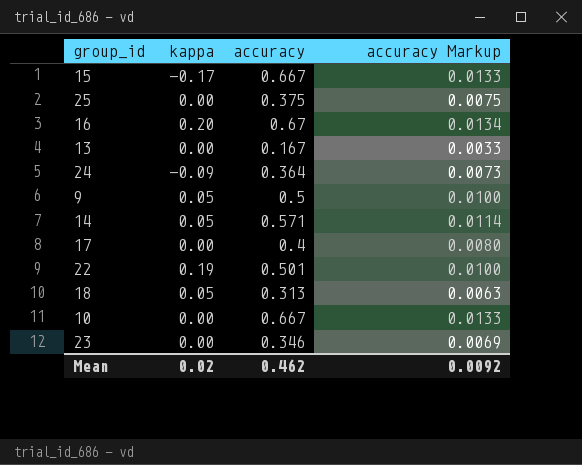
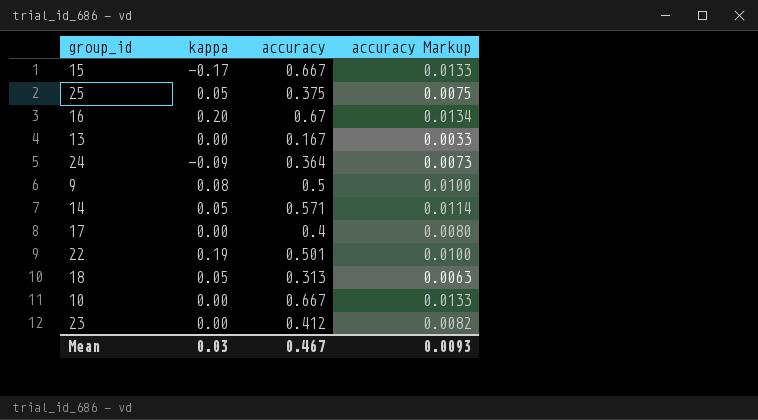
25 | kappa: 0.00 -> 0.05
9 | kappa: 0.05 -> 0.08
23 | accuracy: 0.346 -> 0.412
23 | accuracy Markup: 0.0069 -> 0.0082
Mean | kappa: 0.02 -> 0.03
Mean | accuracy: 0.462 -> 0.467
Mean | accuracy Markup: 0.0092 -> 0.0093

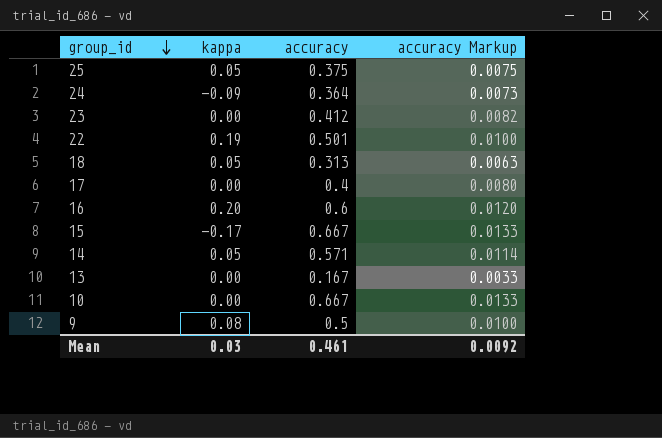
row order: none -> group_id descending
16 | accuracy: 0.67 -> 0.6
16 | accuracy Markup: 0.0134 -> 0.0120
Mean | accuracy: 0.467 -> 0.461
Mean | accuracy Markup: 0.0093 -> 0.0092

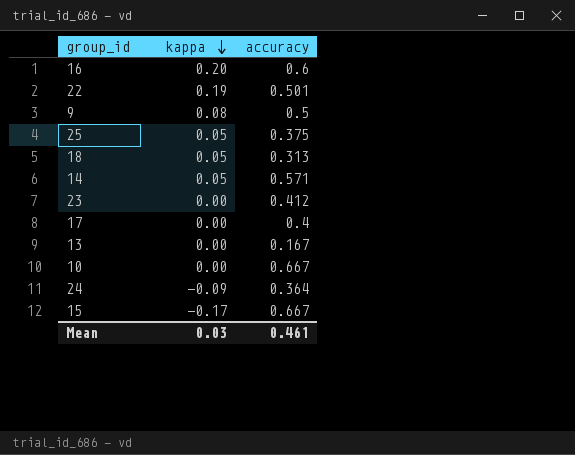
row order: group_id descending -> kappa descending
column accuracy Markup | formula: [accuracy] * 0.02 -> none

